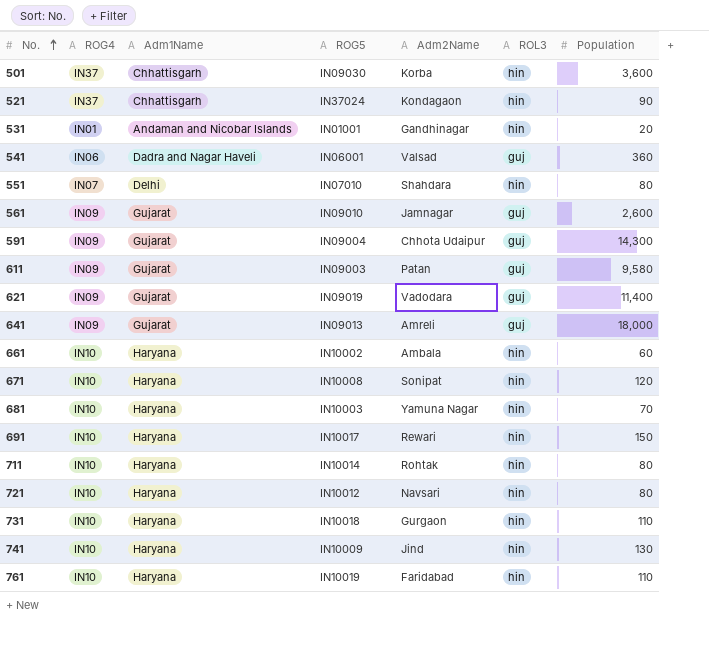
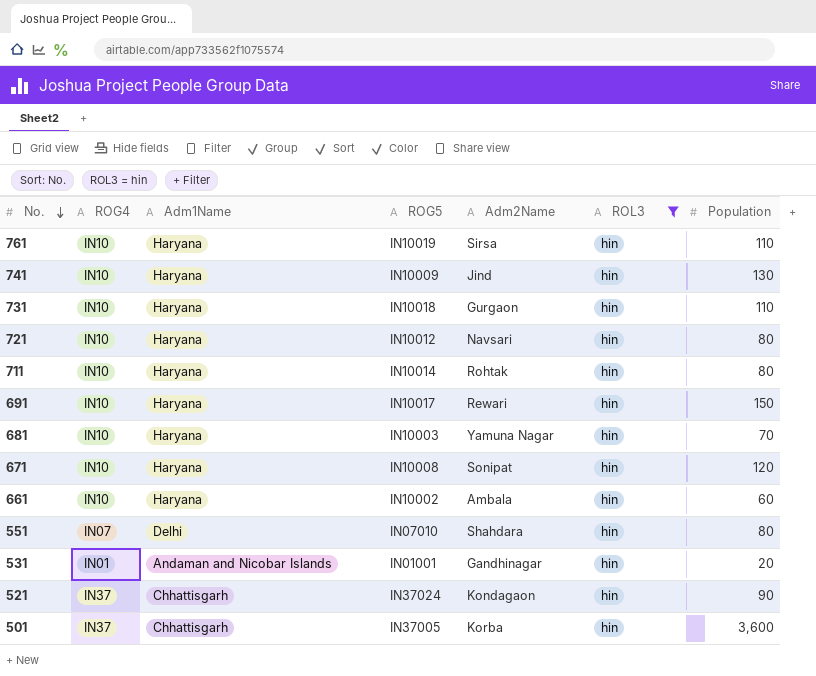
filter: none -> ROL3 = hin
row order: No. ascending -> No. descending
761 | Adm2Name: Faridabad -> Sirsa
501 | ROG5: IN09030 -> IN37005

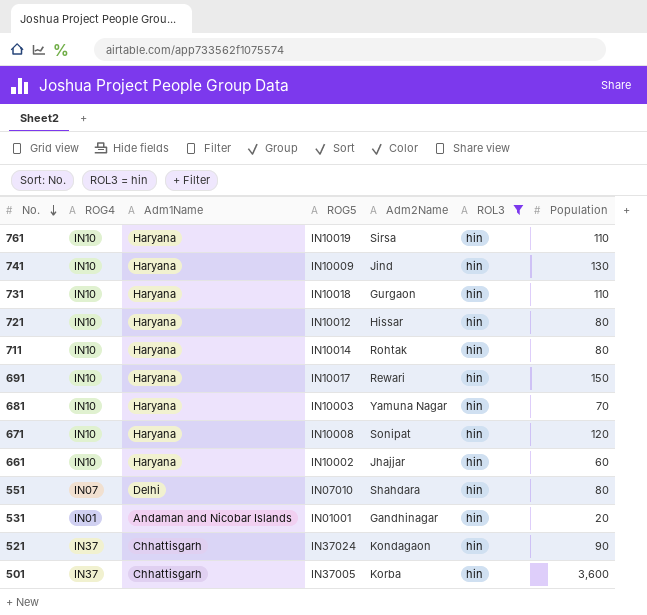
721 | Adm2Name: Navsari -> Hissar
661 | Adm2Name: Ambala -> Jhajjar

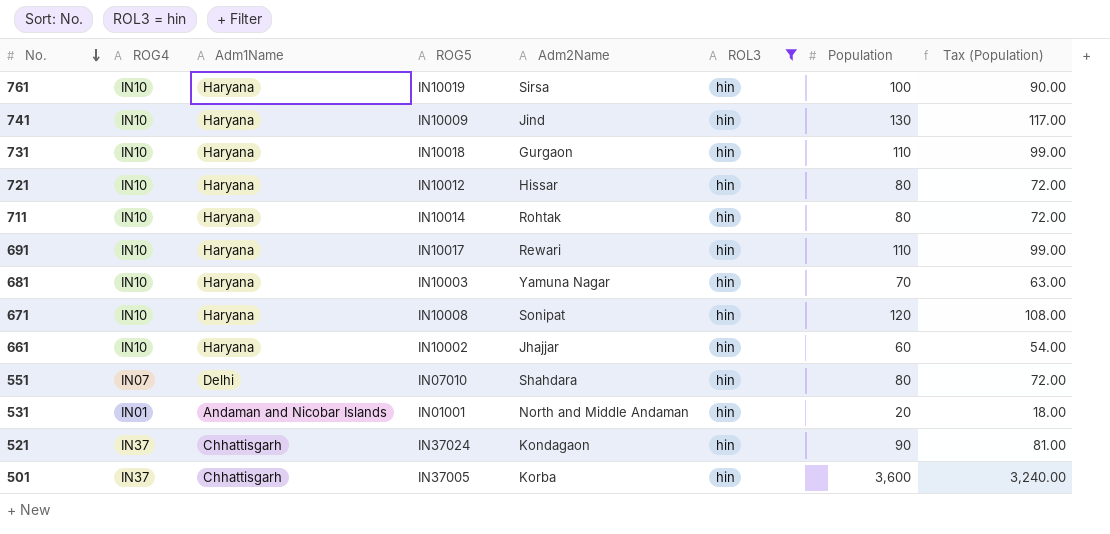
column Tax (Population) | formula: none -> [Population] * 0.9
761 | Population: 110 -> 100
691 | Population: 150 -> 110
531 | Adm2Name: Gandhinagar -> North and Middle Andaman

